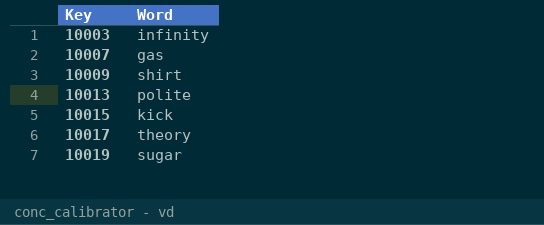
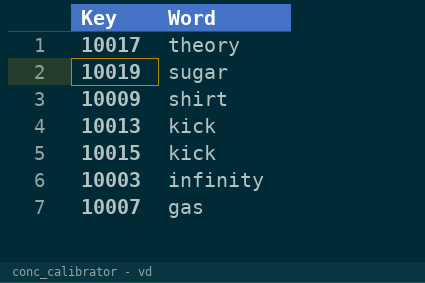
row order: Key ascending -> Word descending
10013 | Word: polite -> kick

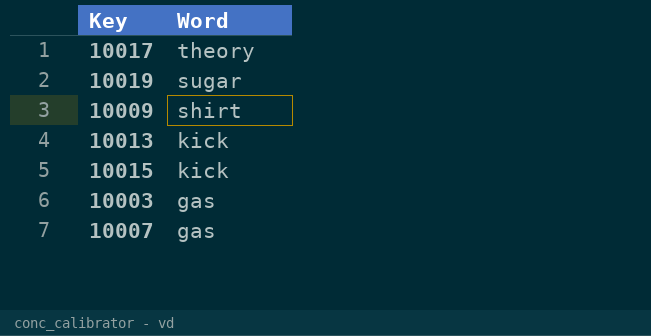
10003 | Word: infinity -> gas

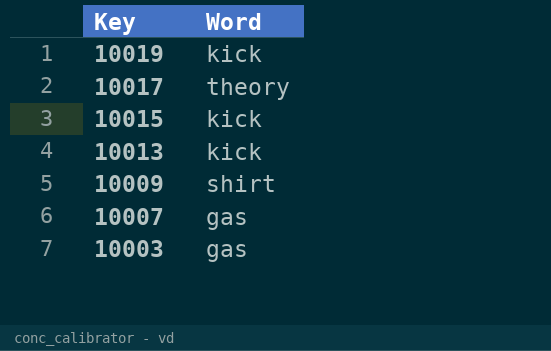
row order: Word descending -> Key descending
10019 | Word: sugar -> kick

